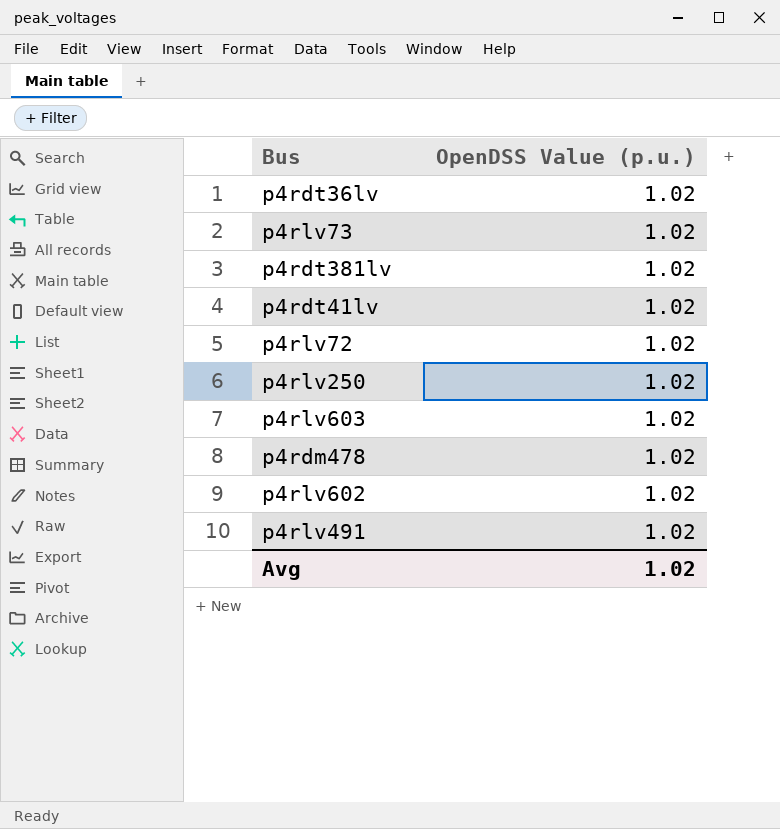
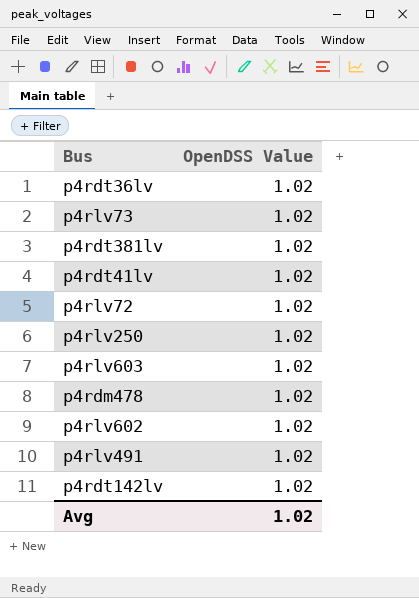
column name: OpenDSS Value (p.u.) -> OpenDSS Value
row p4rdt142lv: none -> 1.02

